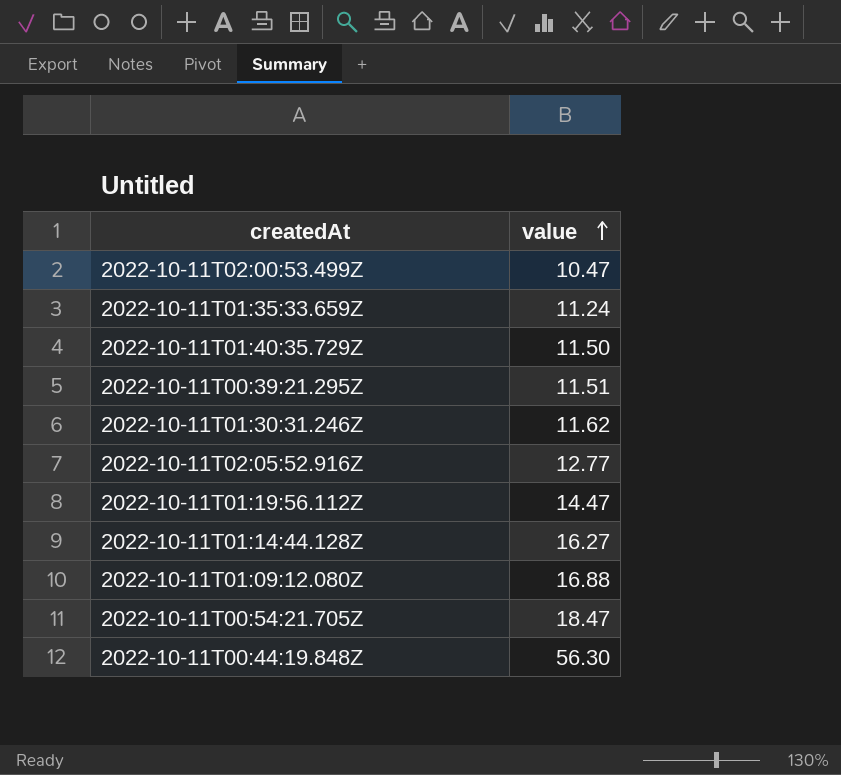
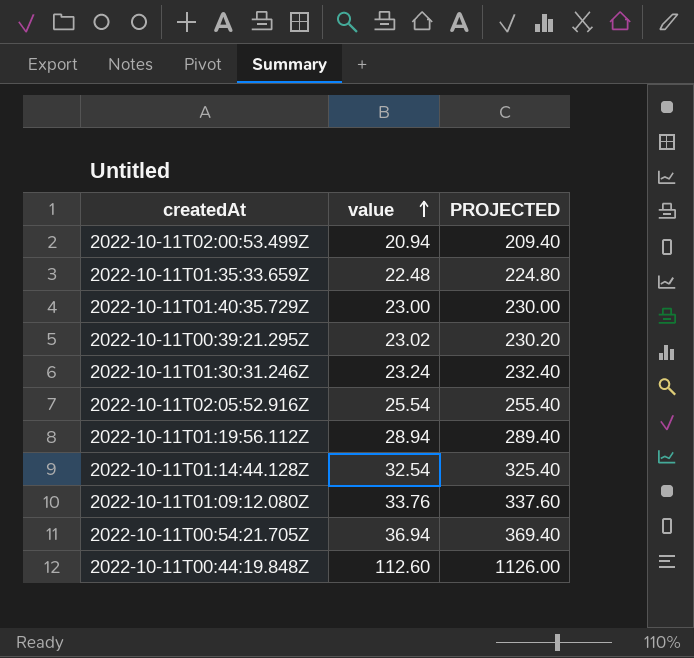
column PROJECTED | formula: none -> [value] * 10
2022-10-11T02:00:53.499Z | value: 10.47 -> 20.94
2022-10-11T01:35:33.659Z | value: 11.24 -> 22.48
2022-10-11T01:40:35.729Z | value: 11.50 -> 23.00
2022-10-11T00:39:21.295Z | value: 11.51 -> 23.02
2022-10-11T01:30:31.246Z | value: 11.62 -> 23.24
2022-10-11T02:05:52.916Z | value: 12.77 -> 25.54
2022-10-11T01:19:56.112Z | value: 14.47 -> 28.94
2022-10-11T01:14:44.128Z | value: 16.27 -> 32.54
2022-10-11T01:09:12.080Z | value: 16.88 -> 33.76
2022-10-11T00:54:21.705Z | value: 18.47 -> 36.94
2022-10-11T00:44:19.848Z | value: 56.30 -> 112.60

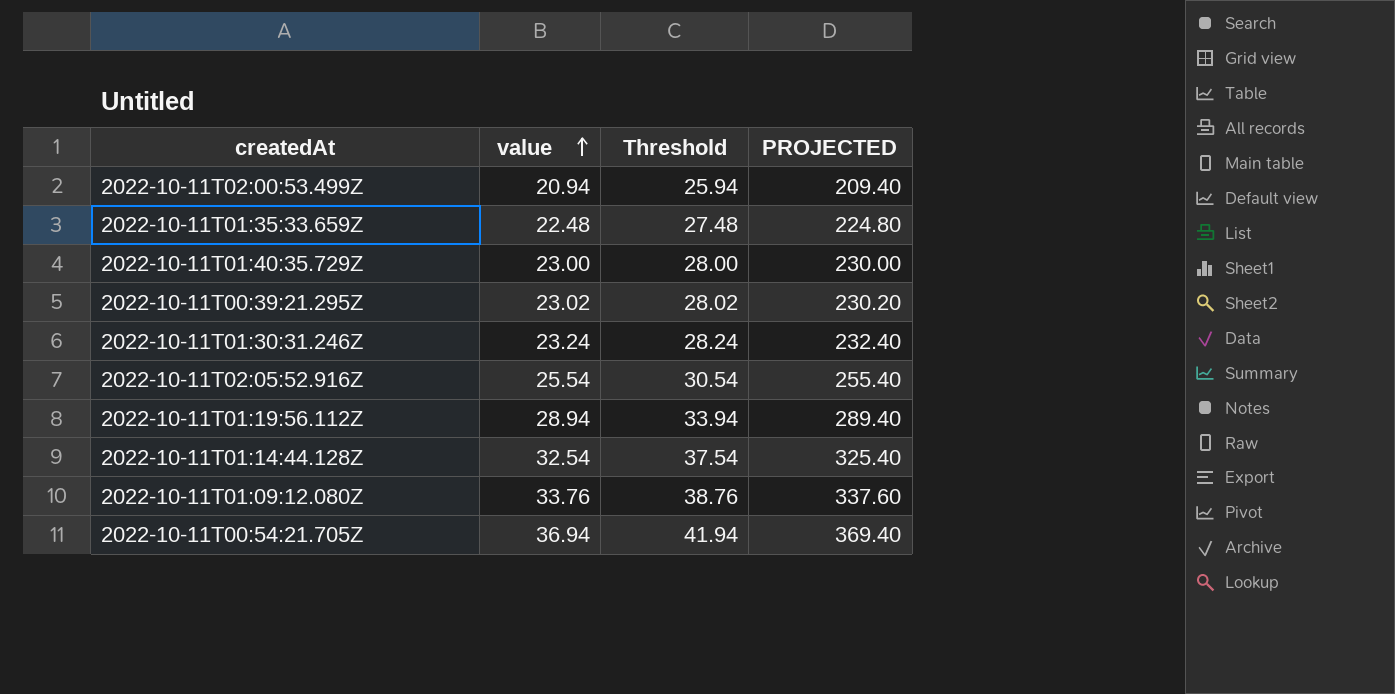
column Threshold | formula: none -> [value] + 5
row 2022-10-11T00:44:19.848Z: 112.60 | 1126.00 -> none

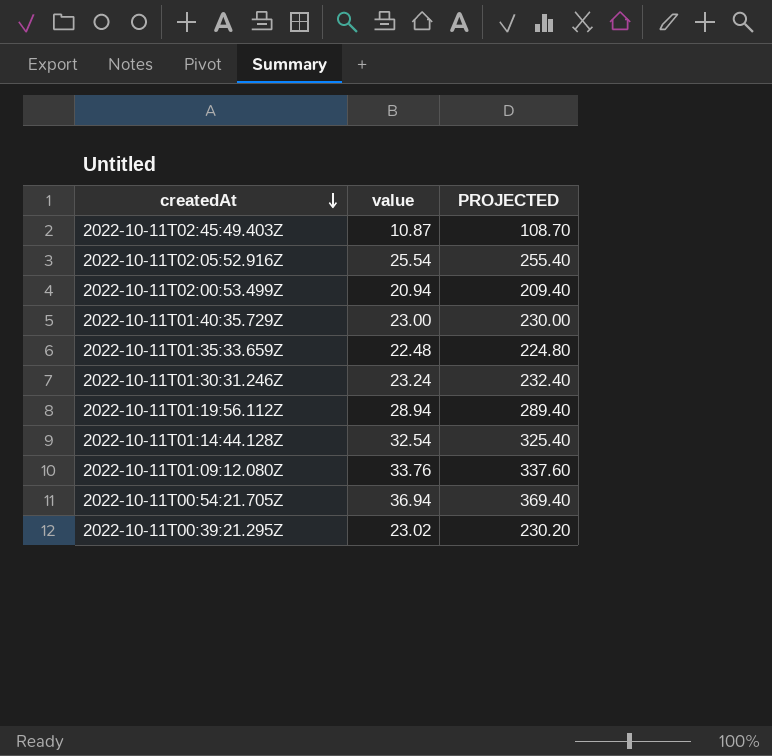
row order: value ascending -> createdAt descending
column Threshold | formula: [value] + 5 -> none
row 2022-10-11T02:45:49.403Z: none -> 10.87 | 108.70

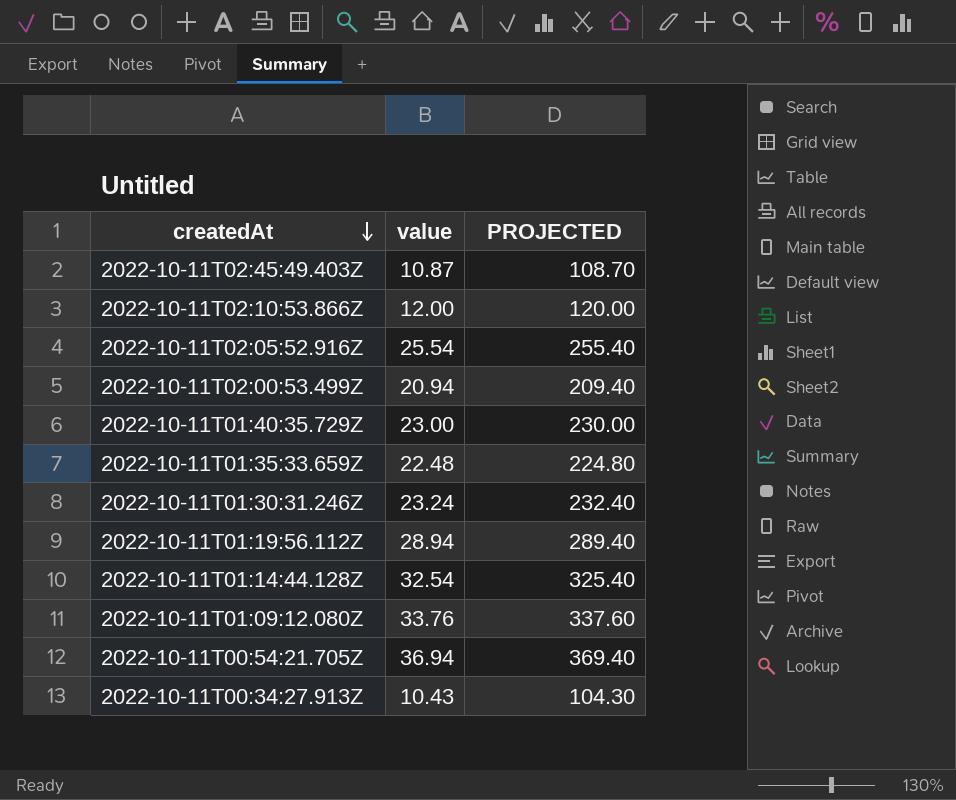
row 2022-10-11T00:39:21.295Z: 23.02 | 230.20 -> none
row 2022-10-11T02:10:53.866Z: none -> 12.00 | 120.00
row 2022-10-11T00:34:27.913Z: none -> 10.43 | 104.30

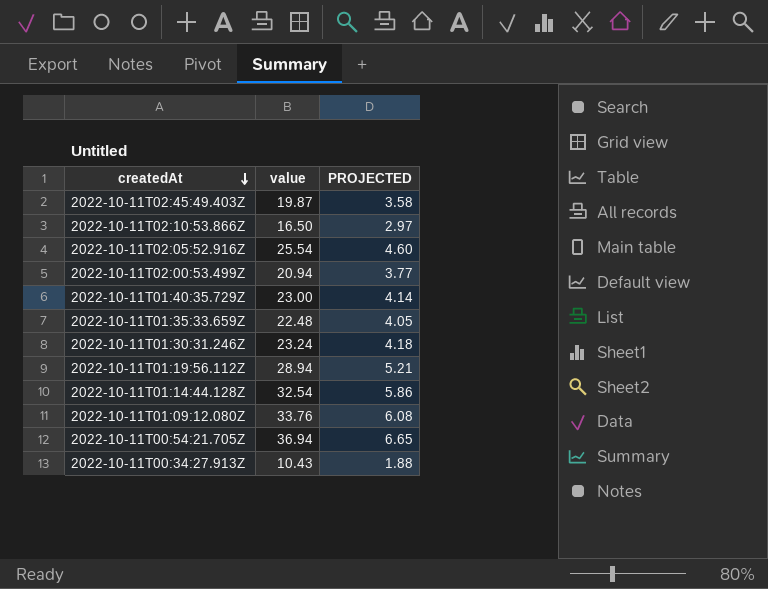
column PROJECTED | formula: [value] * 10 -> [value] * 0.18
2022-10-11T02:45:49.403Z | value: 10.87 -> 19.87
2022-10-11T02:10:53.866Z | value: 12.00 -> 16.50

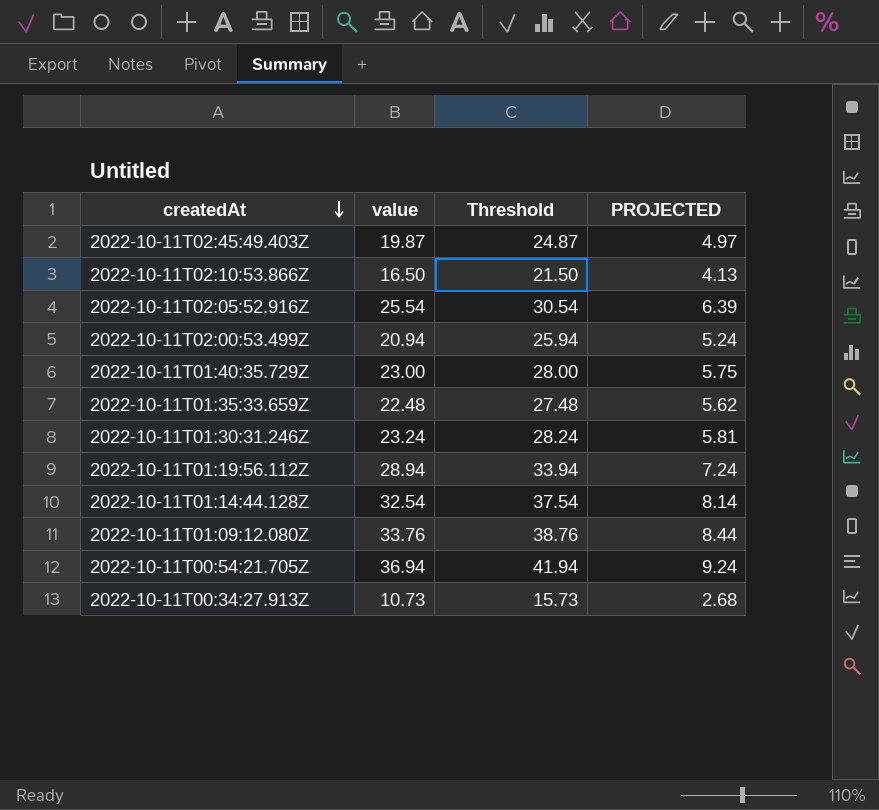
column Threshold | formula: none -> [value] + 5
column PROJECTED | formula: [value] * 0.18 -> [value] * 0.25
2022-10-11T00:34:27.913Z | value: 10.43 -> 10.73

